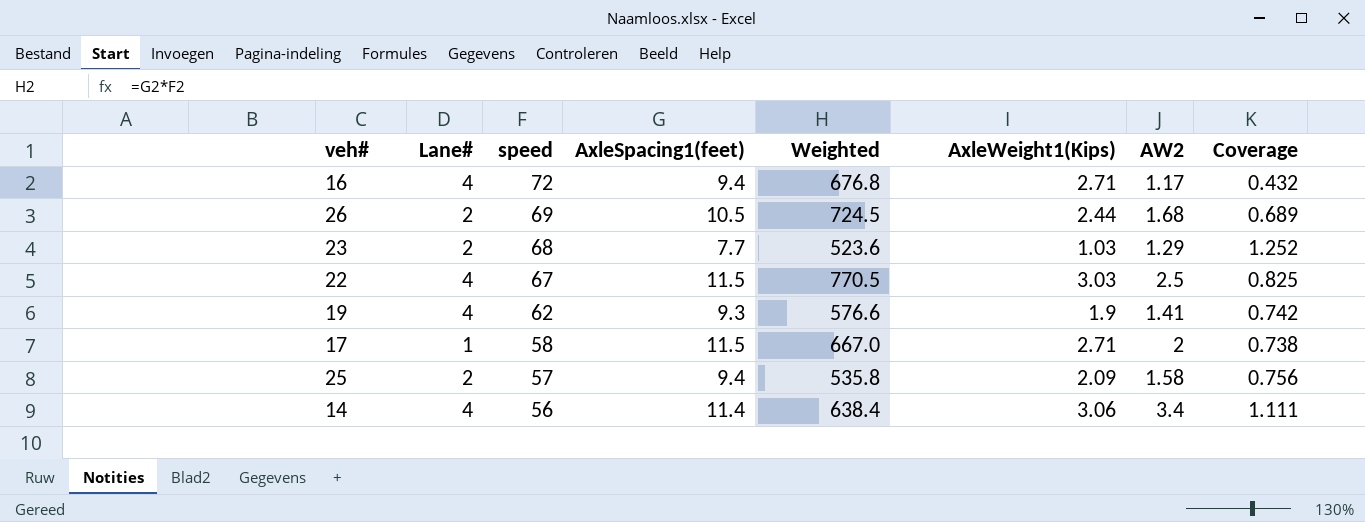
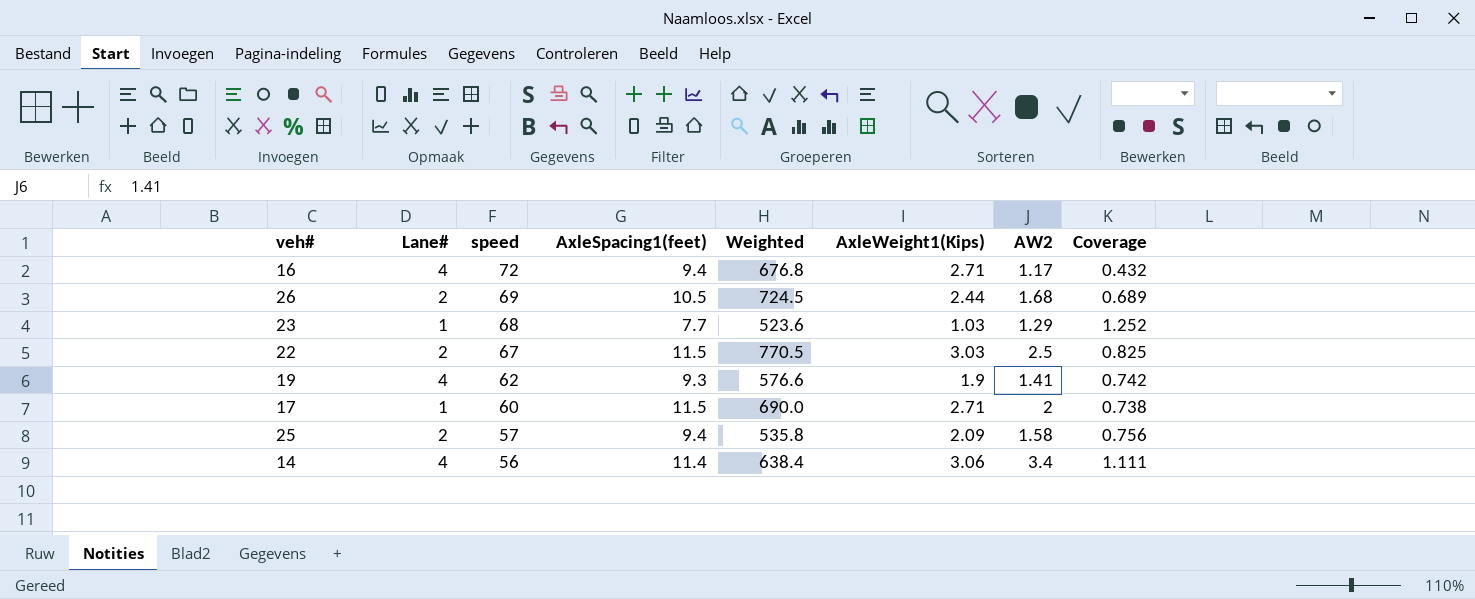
23 | Lane#: 2 -> 1
22 | Lane#: 4 -> 2
17 | speed: 58 -> 60
17 | Weighted: 667.0 -> 690.0

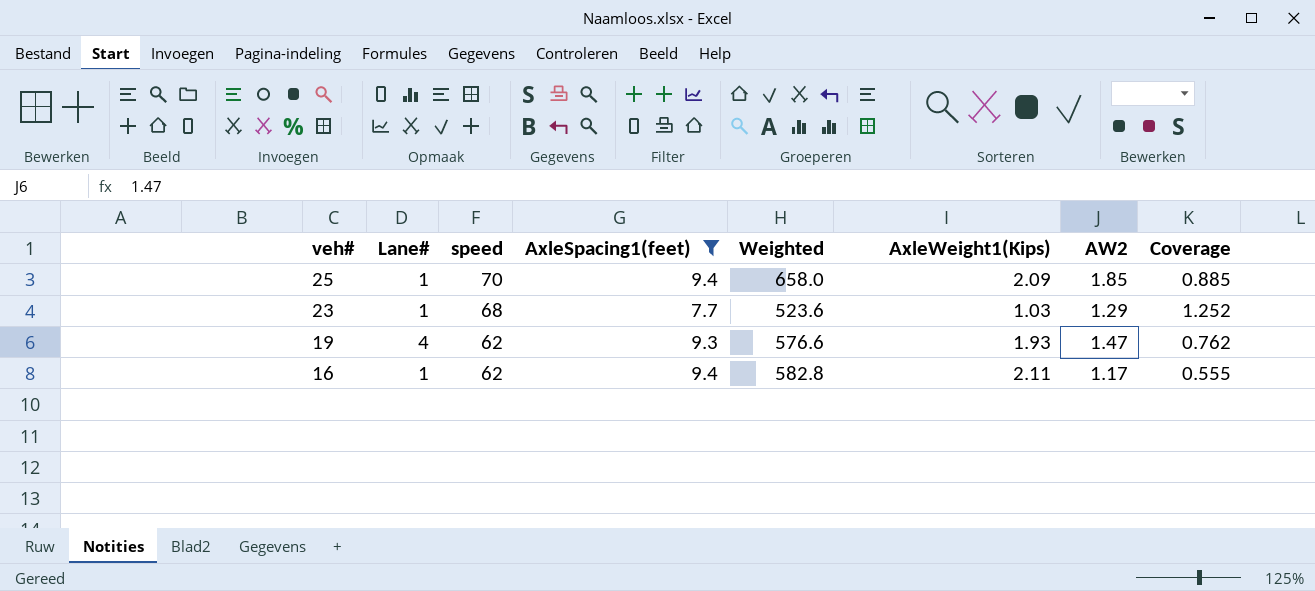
filter: none -> AxleSpacing1(feet) <= 9.4
row order: speed descending -> veh# descending
25 | Lane#: 2 -> 1
25 | speed: 57 -> 70
25 | Weighted: 535.8 -> 658.0
25 | AW2: 1.58 -> 1.85
25 | Coverage: 0.756 -> 0.885
19 | AxleWeight1(Kips): 1.9 -> 1.93
19 | AW2: 1.41 -> 1.47
19 | Coverage: 0.742 -> 0.762
16 | Lane#: 4 -> 1
16 | speed: 72 -> 62
16 | Weighted: 676.8 -> 582.8
16 | AxleWeight1(Kips): 2.71 -> 2.11
16 | Coverage: 0.432 -> 0.555

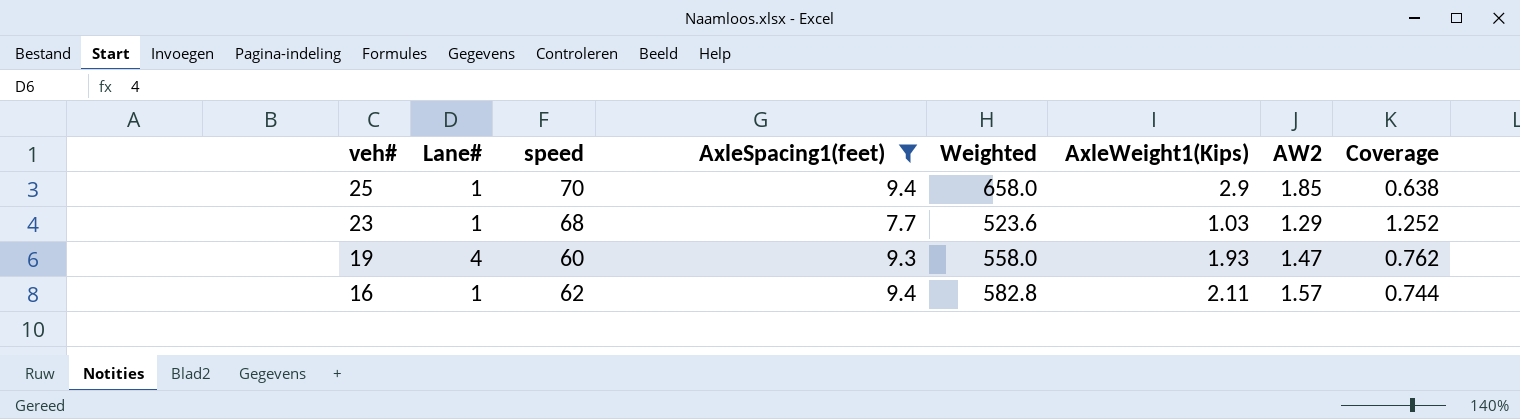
25 | AxleWeight1(Kips): 2.09 -> 2.9
25 | Coverage: 0.885 -> 0.638
19 | speed: 62 -> 60
19 | Weighted: 576.6 -> 558.0
16 | AW2: 1.17 -> 1.57
16 | Coverage: 0.555 -> 0.744

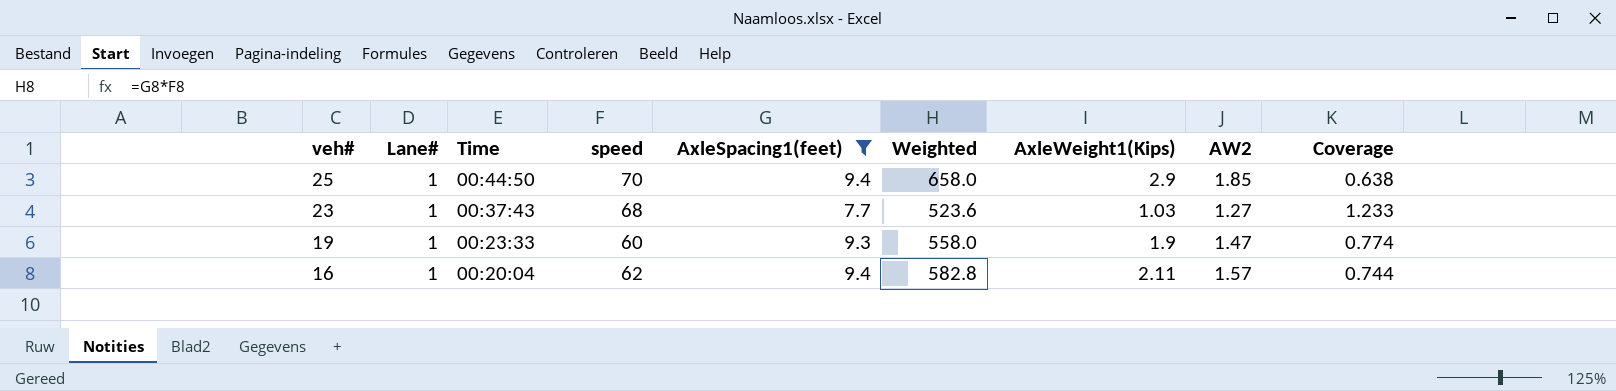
column Time | position: none -> 3
23 | AW2: 1.29 -> 1.27
23 | Coverage: 1.252 -> 1.233
19 | Lane#: 4 -> 1
19 | AxleWeight1(Kips): 1.93 -> 1.9
19 | Coverage: 0.762 -> 0.774

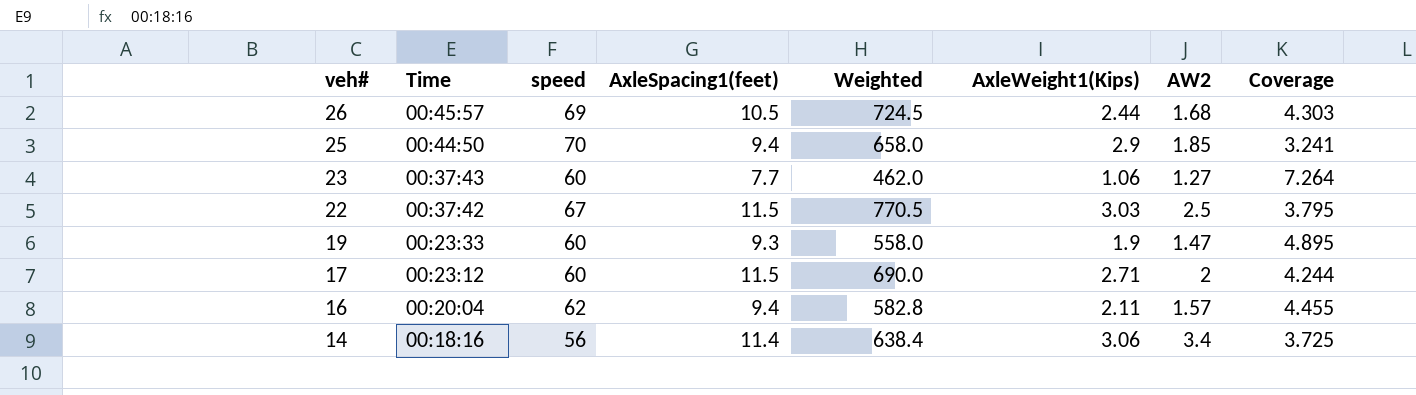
filter: AxleSpacing1(feet) <= 9.4 -> none
column Lane# | position: 2 -> none
column Coverage | formula: [AW2] / [AxleWeight1(Kips)] -> [AxleSpacing1(feet)] / [AxleWeight1(Kips)]
23 | speed: 68 -> 60
23 | Weighted: 523.6 -> 462.0
23 | AxleWeight1(Kips): 1.03 -> 1.06

